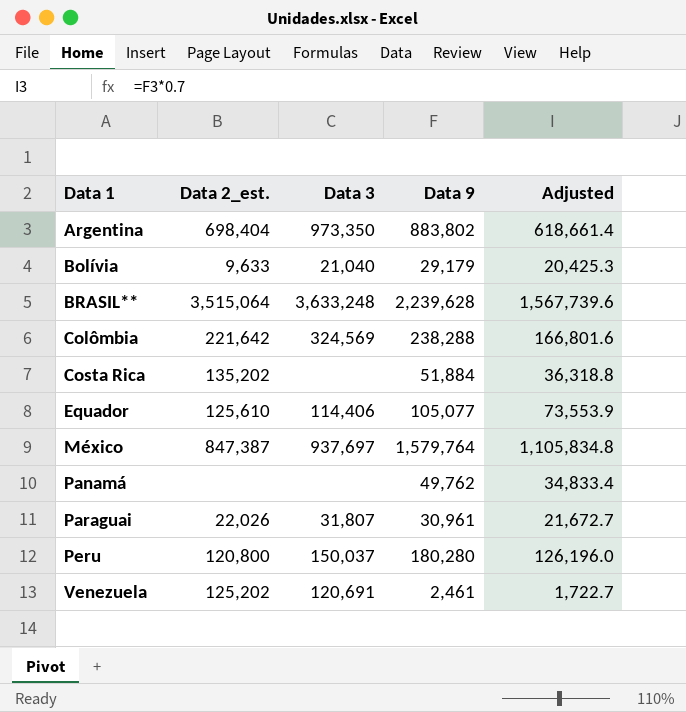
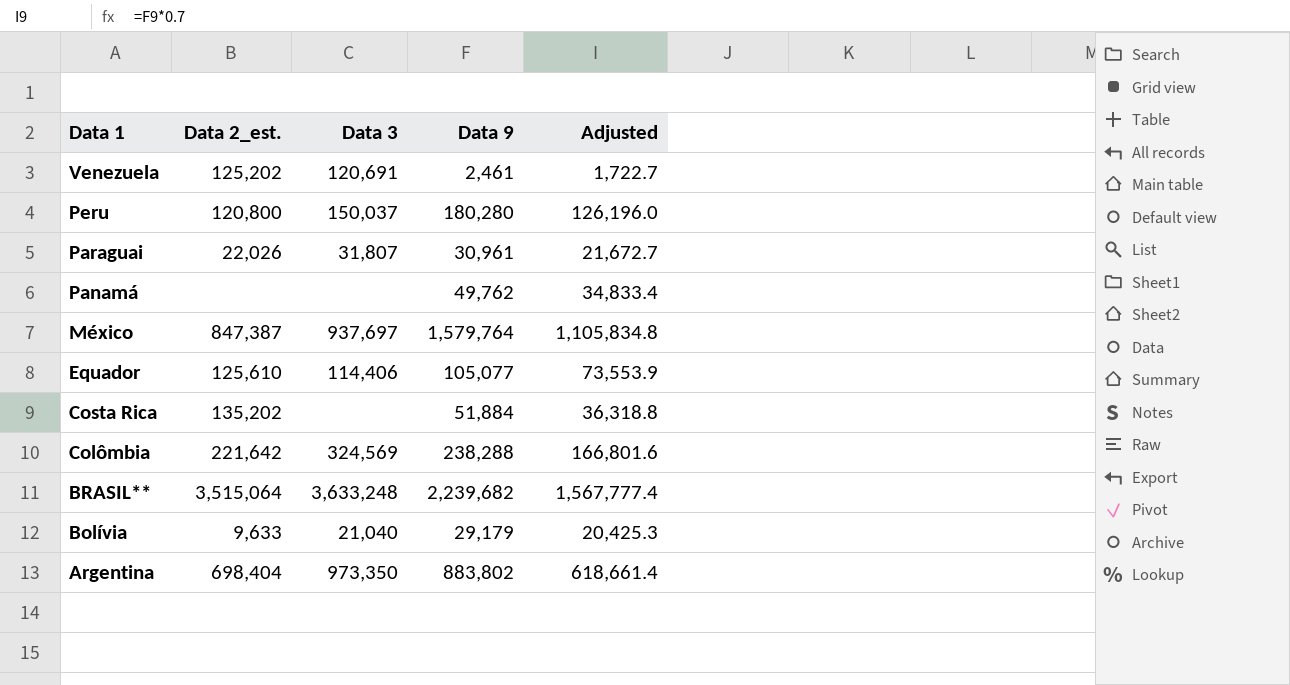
row order: Data 1 ascending -> Data 1 descending
BRASIL** | Data 9: 2,239,628 -> 2,239,682
BRASIL** | Adjusted: 1,567,739.6 -> 1,567,777.4

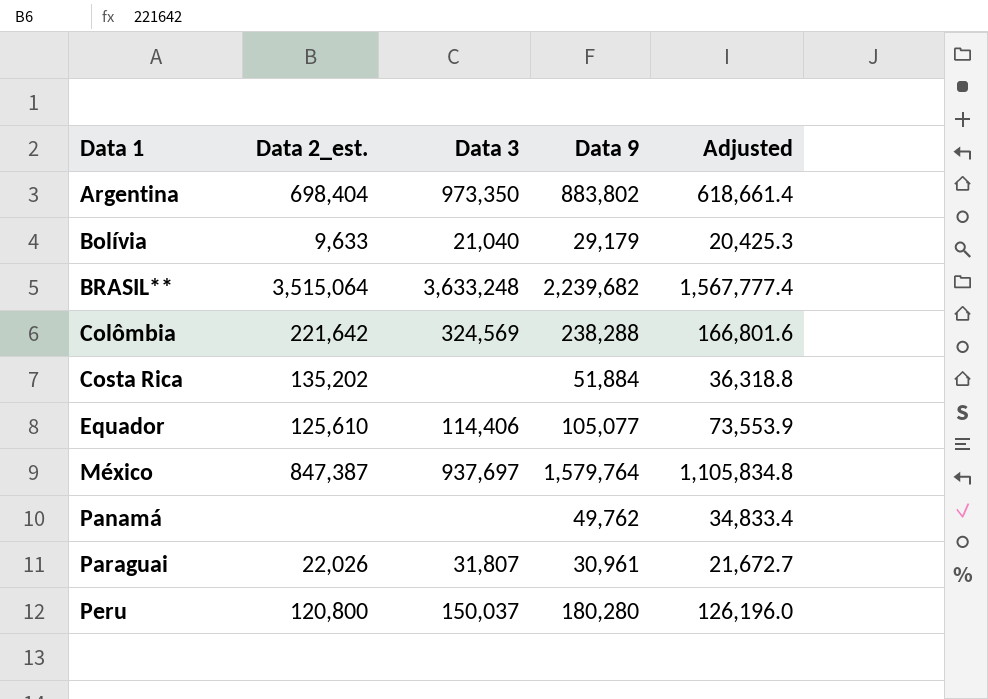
row order: Data 1 descending -> Data 1 ascending
row Venezuela: 125,202 | 120,691 | 2,461 | 1,722.7 -> none

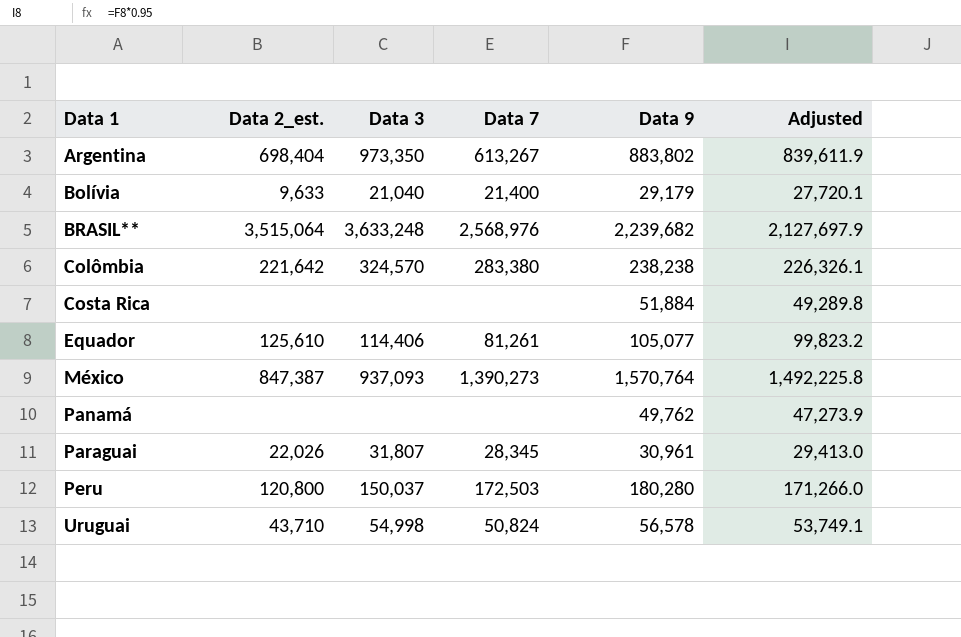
column Data 7 | position: none -> 4
column Adjusted | formula: [Data 9] * 0.7 -> [Data 9] * 0.95
Colômbia | Data 3: 324,569 -> 324,570
Colômbia | Data 9: 238,288 -> 238,238
Costa Rica | Data 2_est.: 135,202 -> none
México | Data 3: 937,697 -> 937,093
México | Data 9: 1,579,764 -> 1,570,764
row Uruguai: none -> 43,710 | 54,998 | 50,824 | 56,578 | 53,749.1

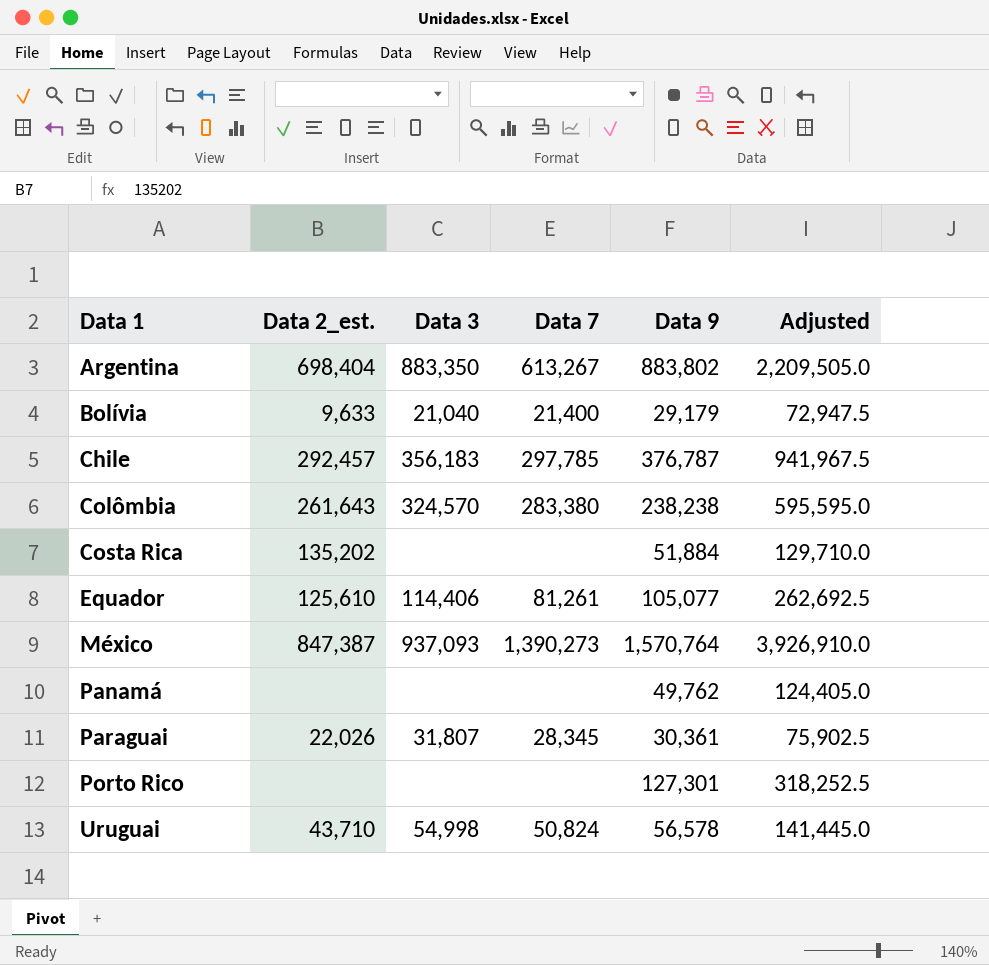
column Adjusted | formula: [Data 9] * 0.95 -> [Data 9] * 2.5
row BRASIL**: 3,515,064 | 3,633,248 | 2,568,976 | 2,239,682 | 2,127,697.9 -> none
row Peru: 120,800 | 150,037 | 172,503 | 180,280 | 171,266.0 -> none
Argentina | Data 3: 973,350 -> 883,350
row Chile: none -> 292,457 | 356,183 | 297,785 | 376,787 | 941,967.5
Colômbia | Data 2_est.: 221,642 -> 261,643
Costa Rica | Data 2_est.: none -> 135,202
Paraguai | Data 9: 30,961 -> 30,361
row Porto Rico: none -> none | none | none | 127,301 | 318,252.5

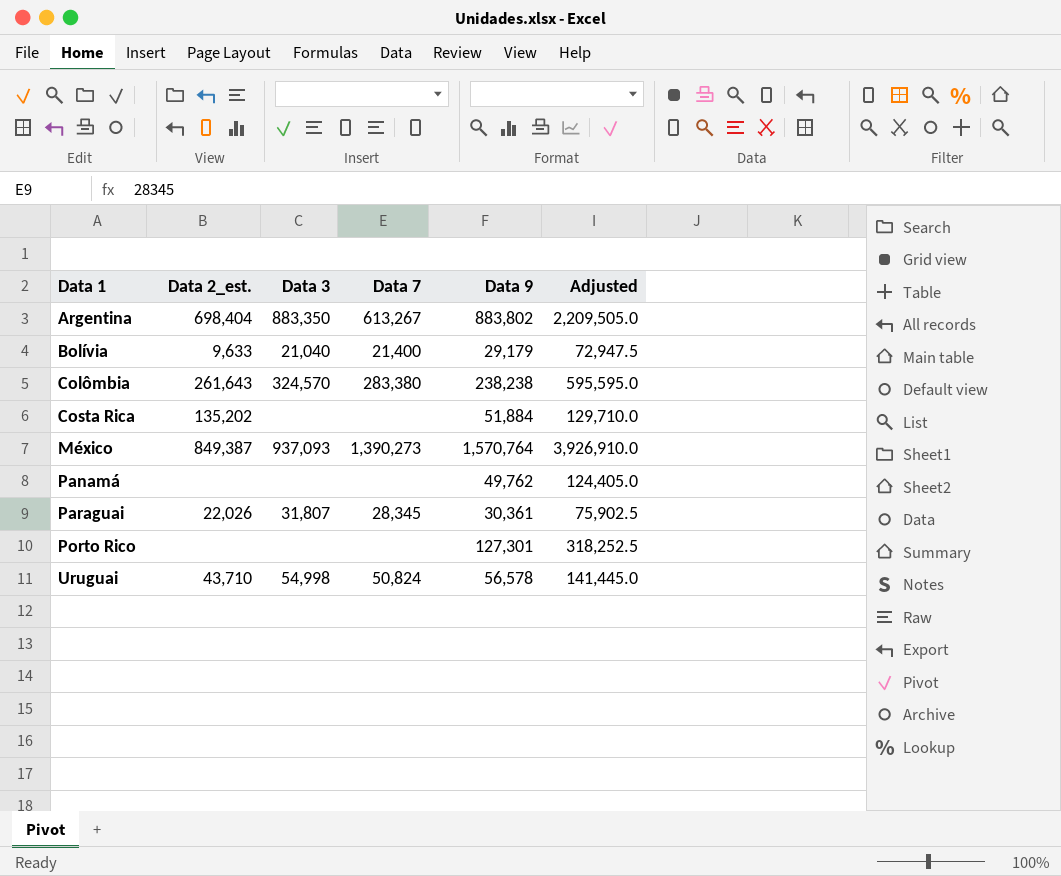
row Chile: 292,457 | 356,183 | 297,785 | 376,787 | 941,967.5 -> none
row Equador: 125,610 | 114,406 | 81,261 | 105,077 | 262,692.5 -> none
México | Data 2_est.: 847,387 -> 849,387

